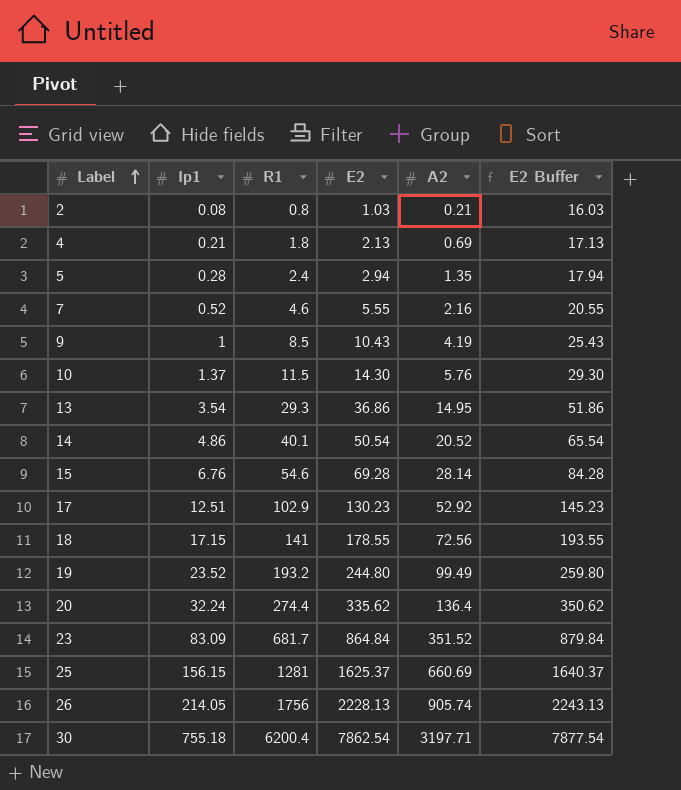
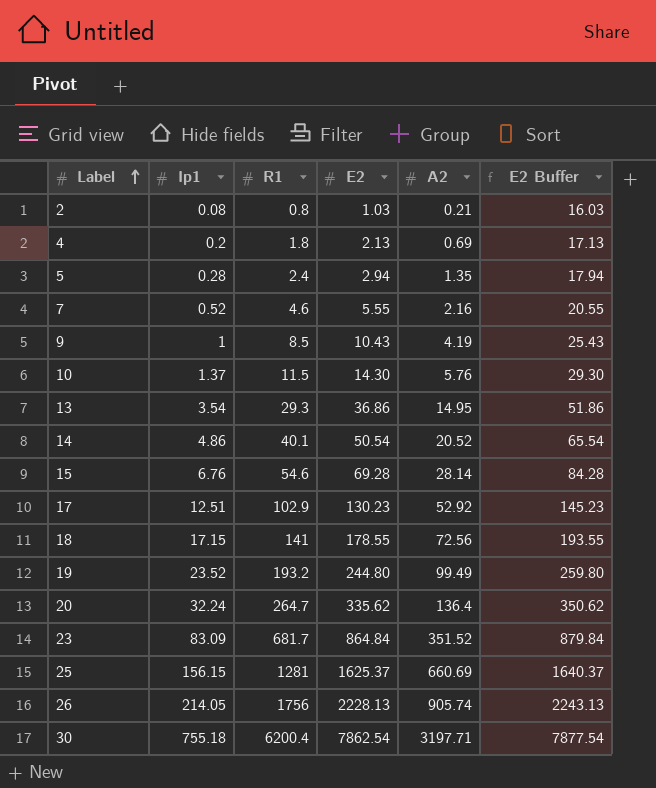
4 | Ip1: 0.21 -> 0.2
20 | R1: 274.4 -> 264.7

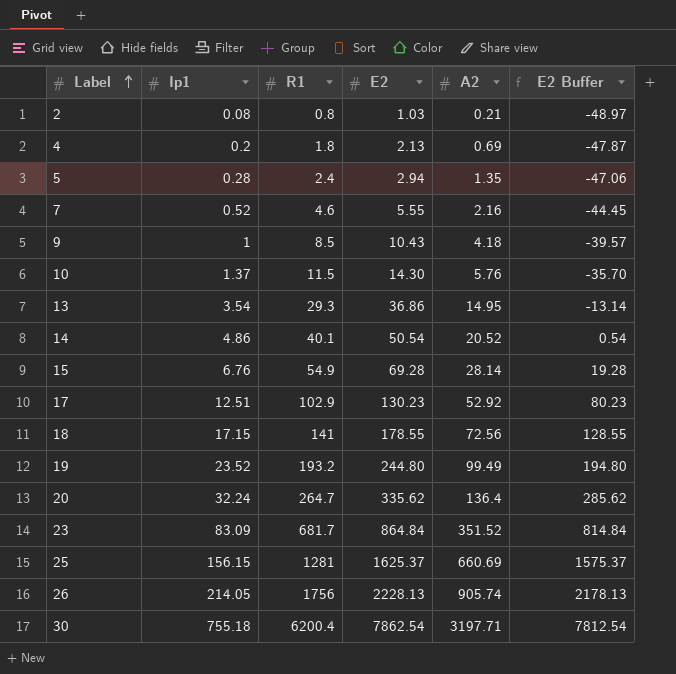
column E2 Buffer | formula: [E2] + 15 -> [E2] - 50
9 | A2: 4.19 -> 4.18
15 | R1: 54.6 -> 54.9

